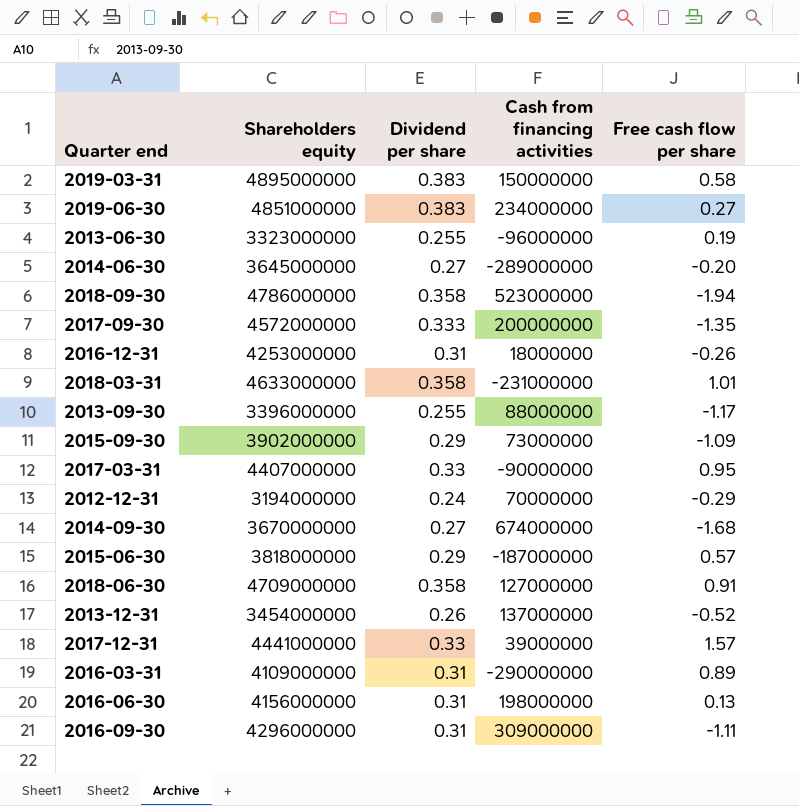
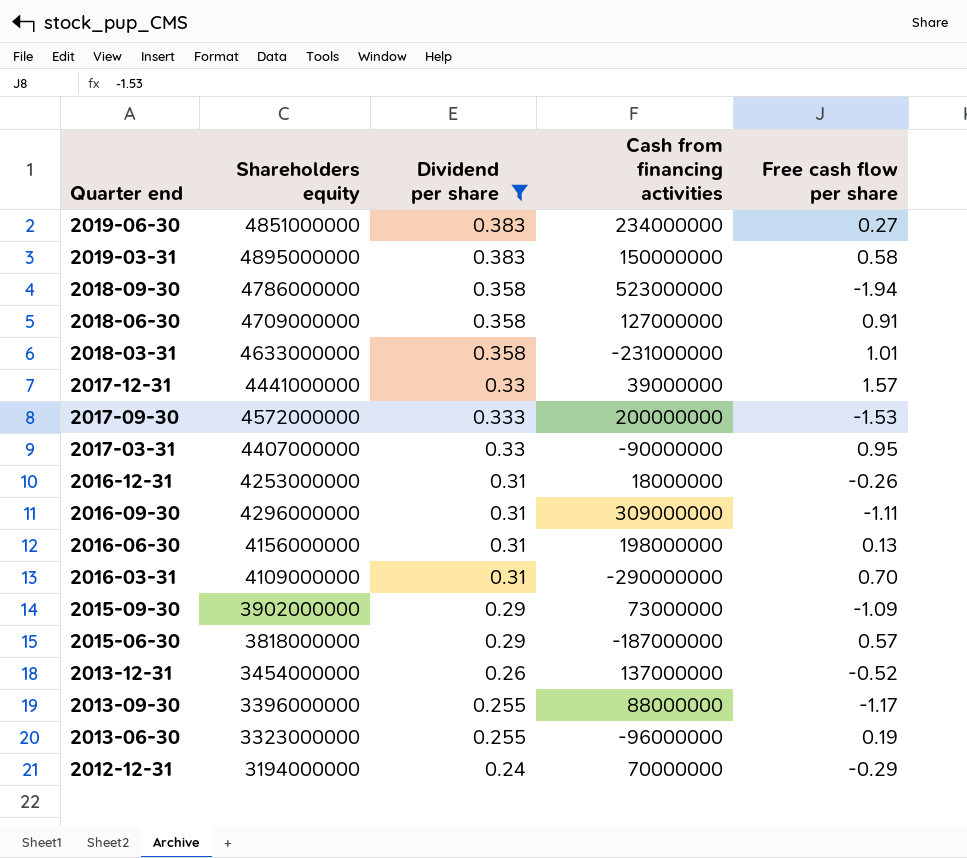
filter: none -> Dividend per share != 0.27
row order: none -> Quarter end descending
2017-09-30 | Free cash flow per share: -1.35 -> -1.53
2016-03-31 | Free cash flow per share: 0.89 -> 0.70

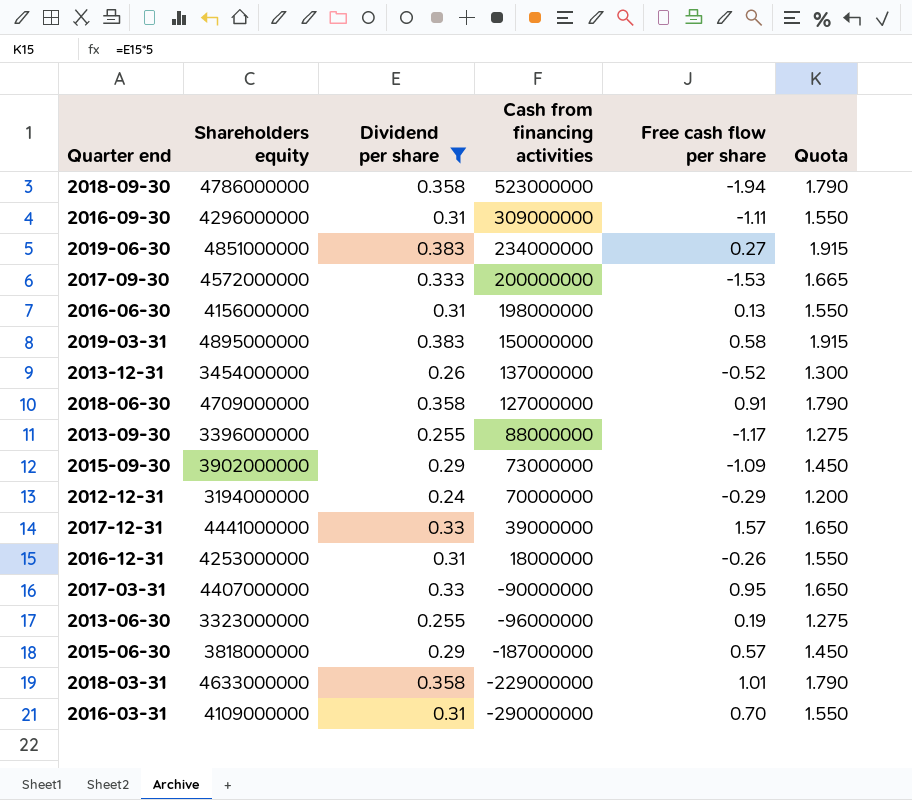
row order: Quarter end descending -> Cash from financing activities descending
column Quota | formula: none -> [Dividend per share] * 5
2018-03-31 | Cash from financing activities: -231000000 -> -229000000

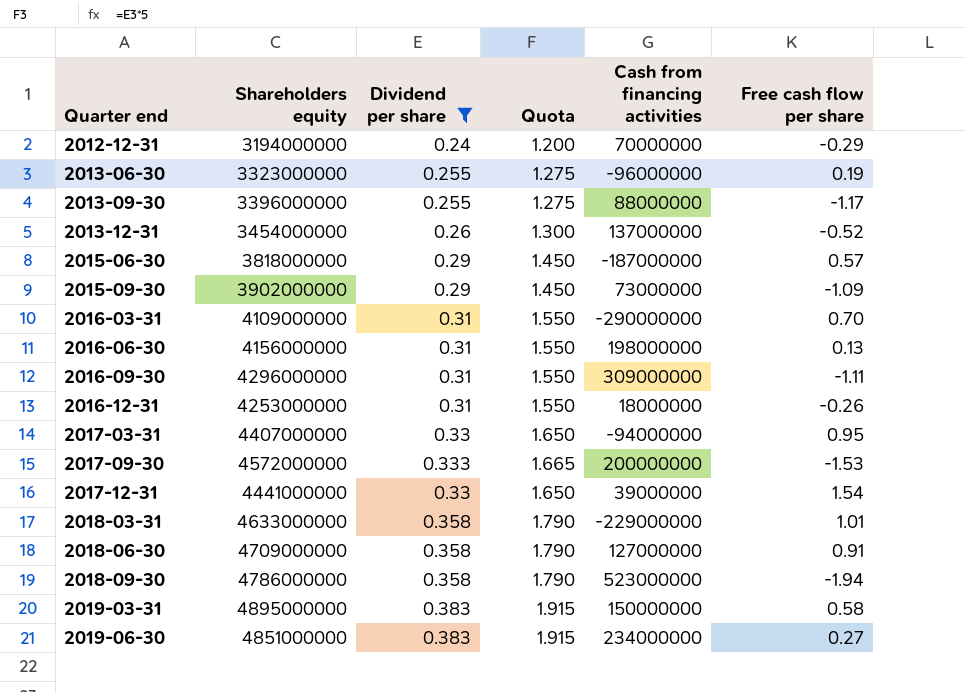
row order: Cash from financing activities descending -> Quarter end ascending
column Quota | position: 6 -> 4
2017-03-31 | Cash from financing activities: -90000000 -> -94000000
2017-12-31 | Free cash flow per share: 1.57 -> 1.54

